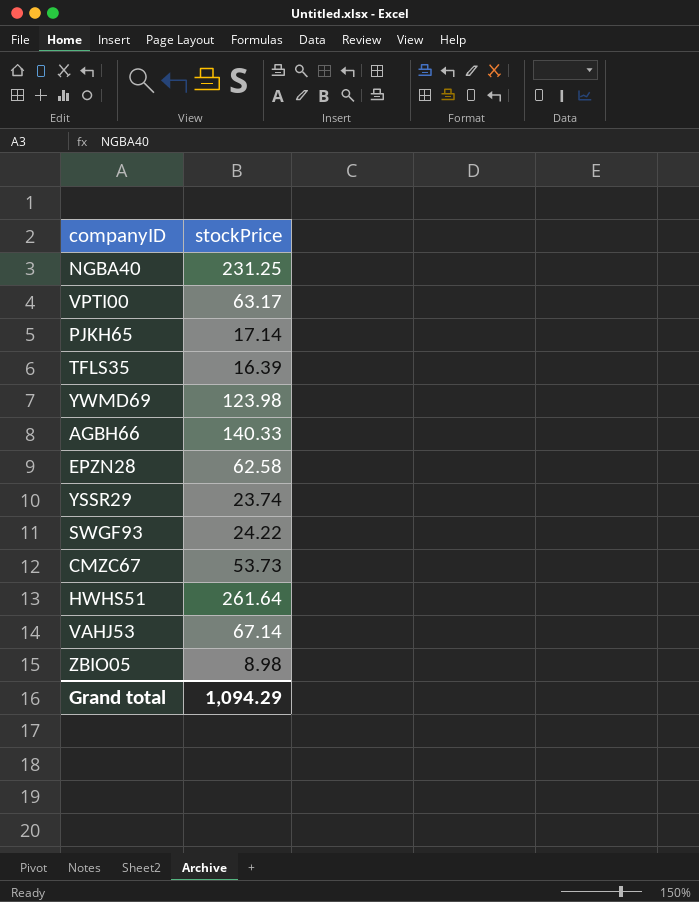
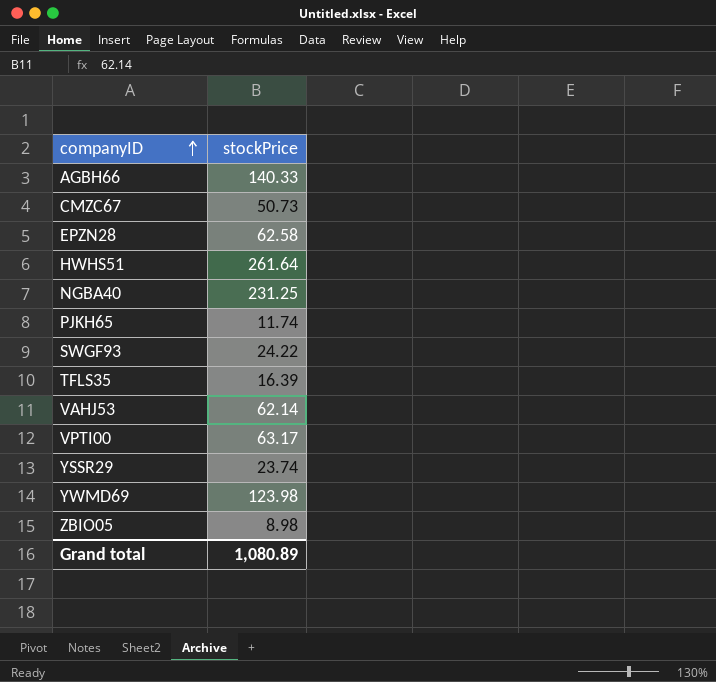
row order: none -> companyID ascending
CMZC67 | stockPrice: 53.73 -> 50.73
PJKH65 | stockPrice: 17.14 -> 11.74
VAHJ53 | stockPrice: 67.14 -> 62.14
Grand total | stockPrice: 1,094.29 -> 1,080.89

